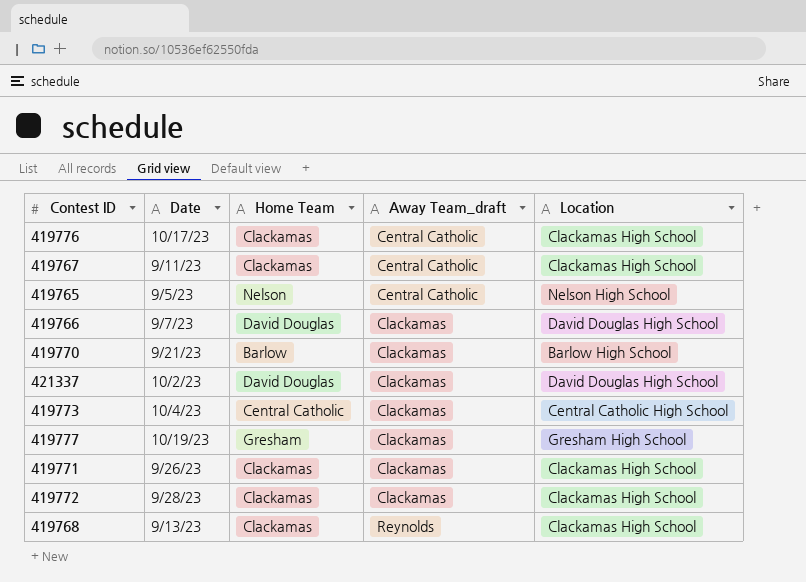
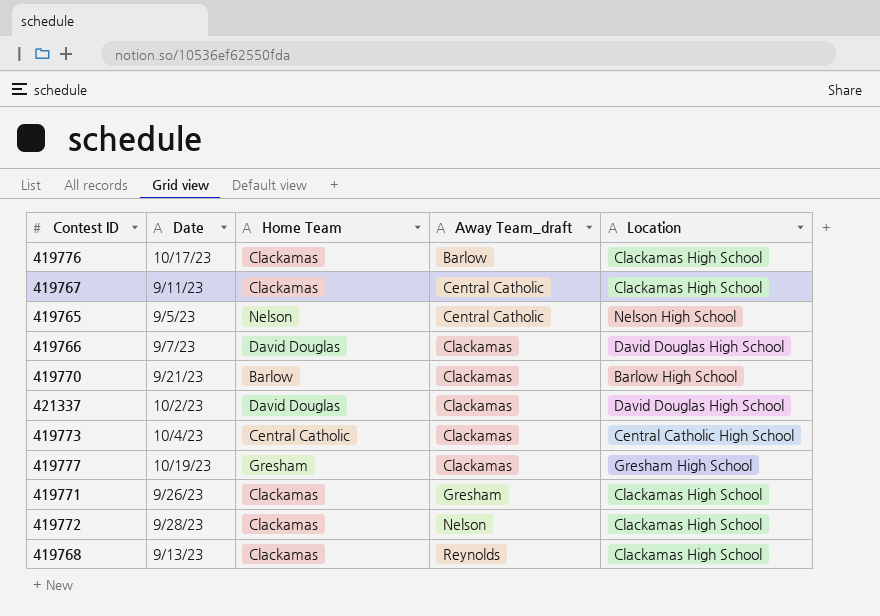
419776 | Away Team_draft: Central Catholic -> Barlow
419771 | Away Team_draft: Clackamas -> Gresham
419772 | Away Team_draft: Clackamas -> Nelson

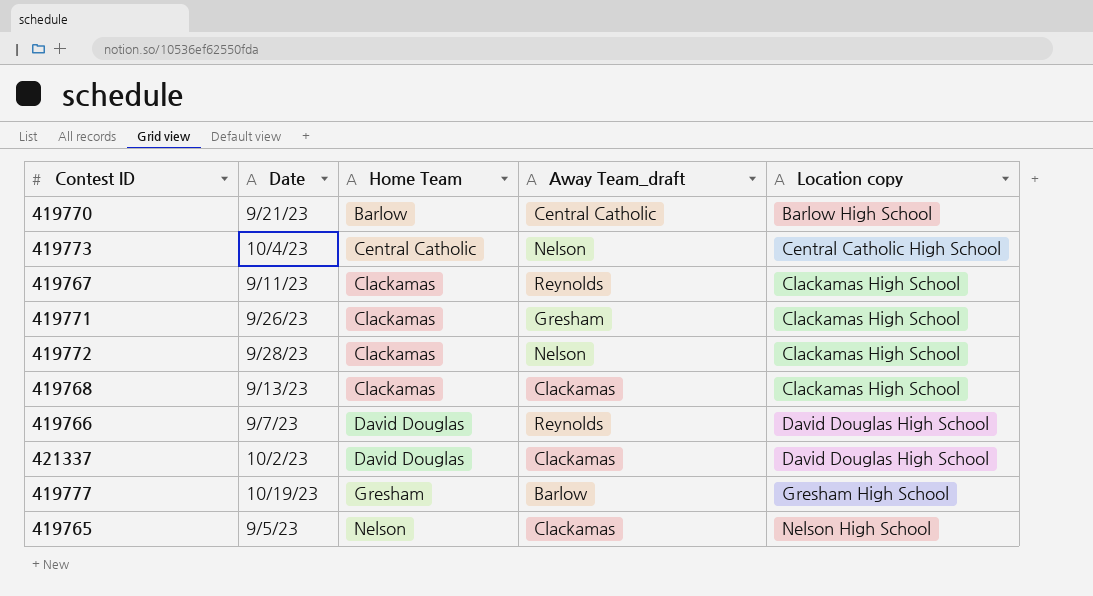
row order: Away Team_draft ascending -> Home Team ascending
column name: Location -> Location copy
row 419776: 10/17/23 | Clackamas | Barlow | Clackamas High School -> none
419770 | Away Team_draft: Clackamas -> Central Catholic
419773 | Away Team_draft: Clackamas -> Nelson
419767 | Away Team_draft: Central Catholic -> Reynolds
419768 | Away Team_draft: Reynolds -> Clackamas
419766 | Away Team_draft: Clackamas -> Reynolds
419777 | Away Team_draft: Clackamas -> Barlow
419765 | Away Team_draft: Central Catholic -> Clackamas

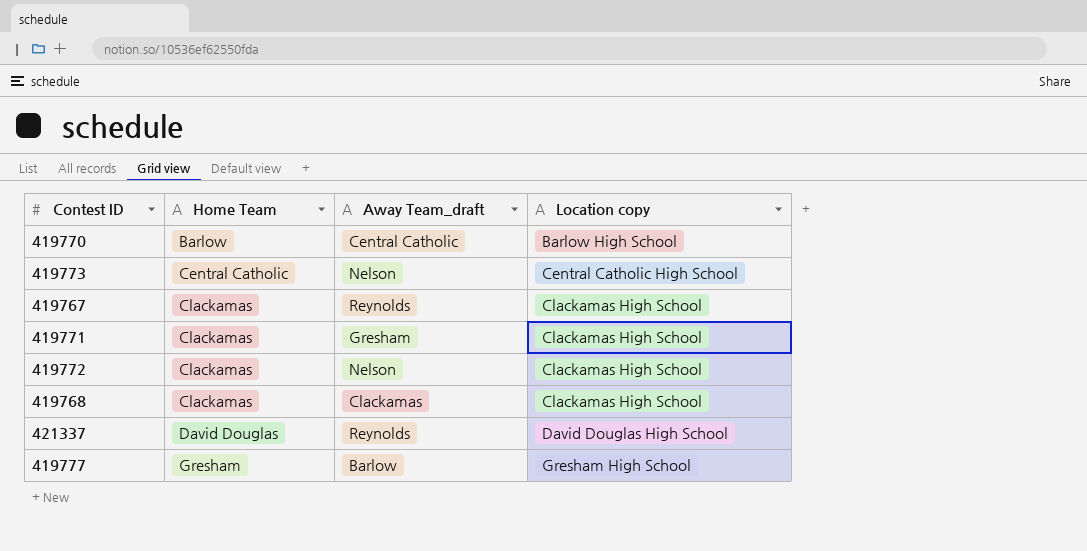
column Date | position: 2 -> none
row 419766: 9/7/23 | David Douglas | Reynolds | David Douglas High School -> none
row 419765: 9/5/23 | Nelson | Clackamas | Nelson High School -> none
421337 | Away Team_draft: Clackamas -> Reynolds

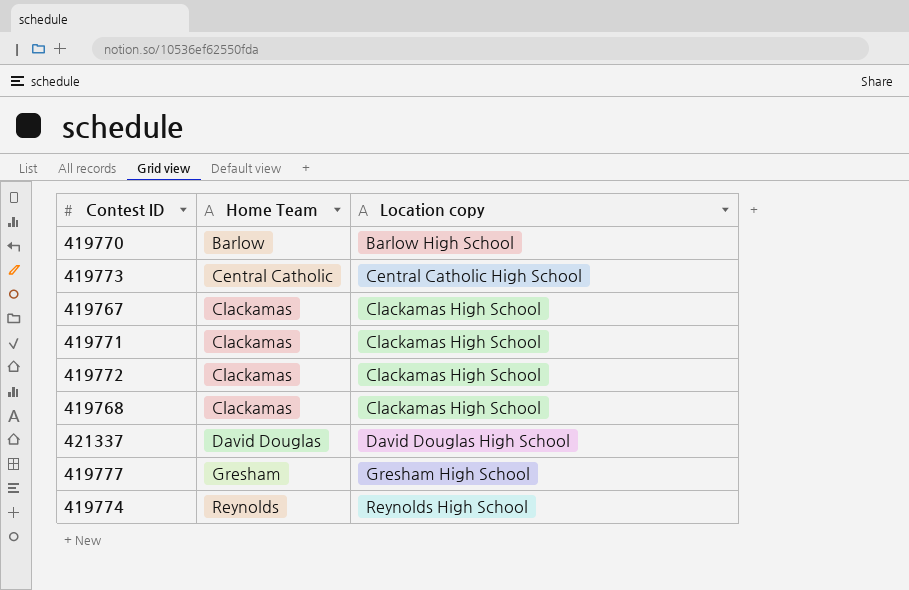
column Away Team_draft | position: 3 -> none
row 419774: none -> Reynolds | Reynolds High School

